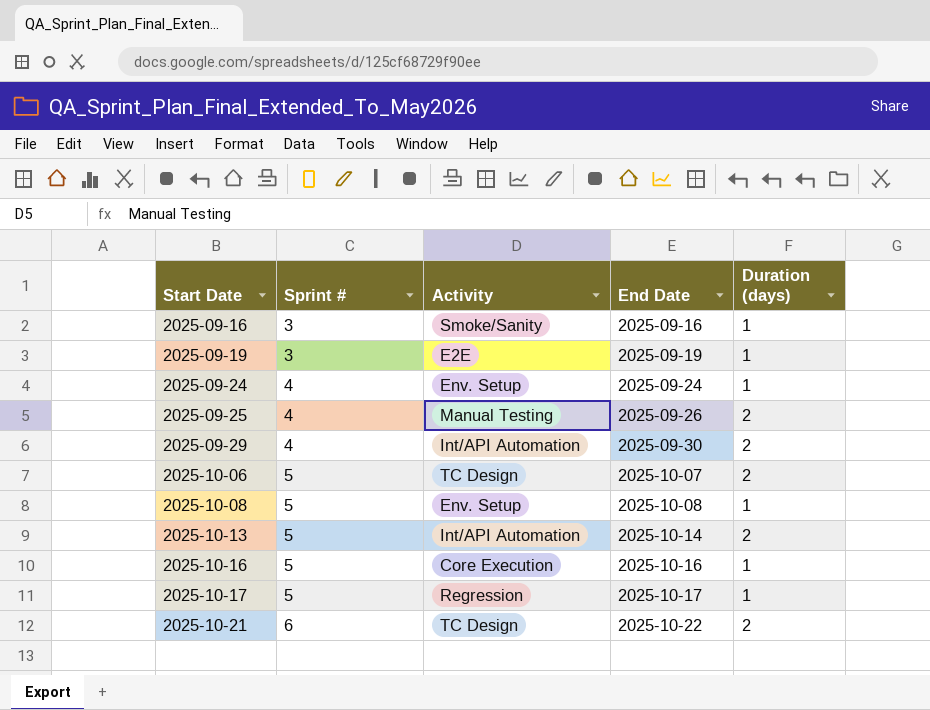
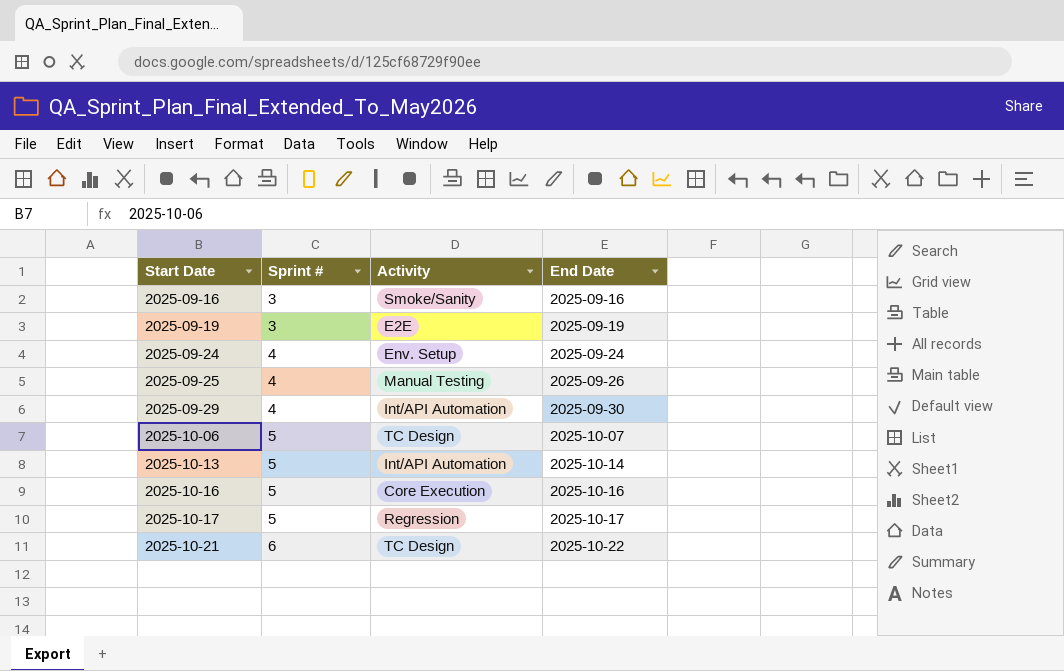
column Duration (days) | position: 5 -> none
row 2025-10-08: 5 | Env. Setup | 2025-10-08 | 1 -> none

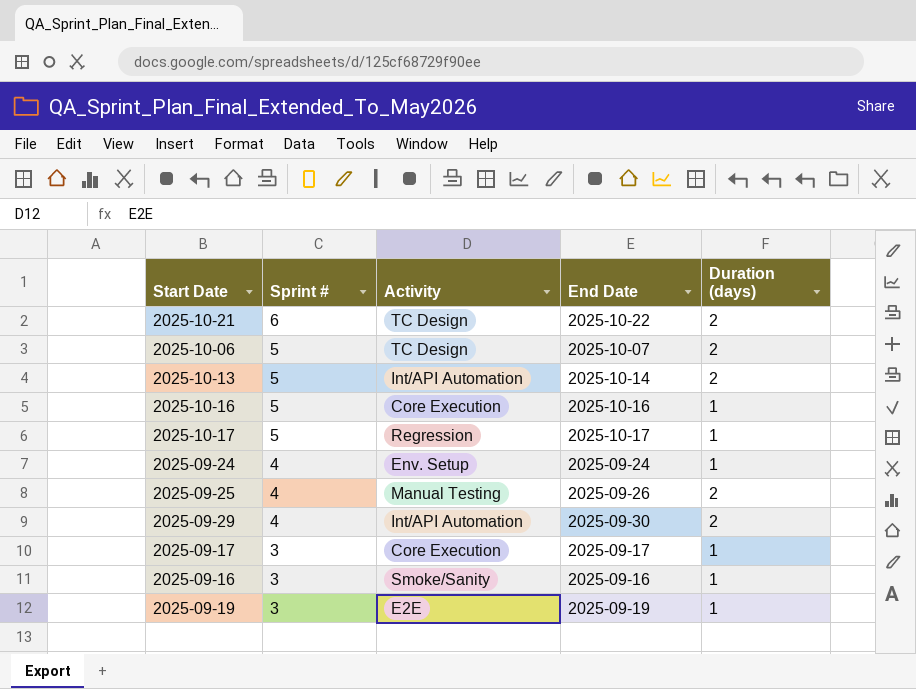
row order: Start Date ascending -> Sprint # descending
column Duration (days) | position: none -> 5
row 2025-09-17: none -> 3 | Core Execution | 2025-09-17 | 1

